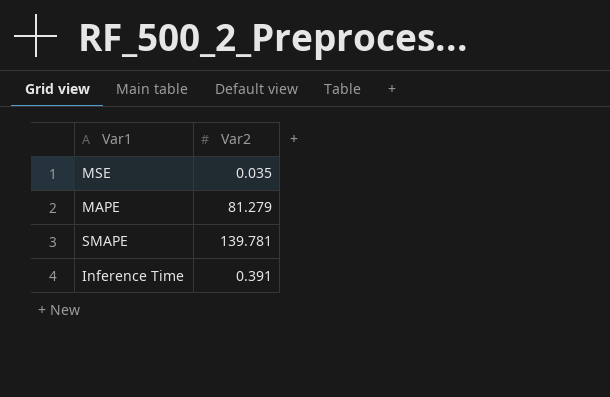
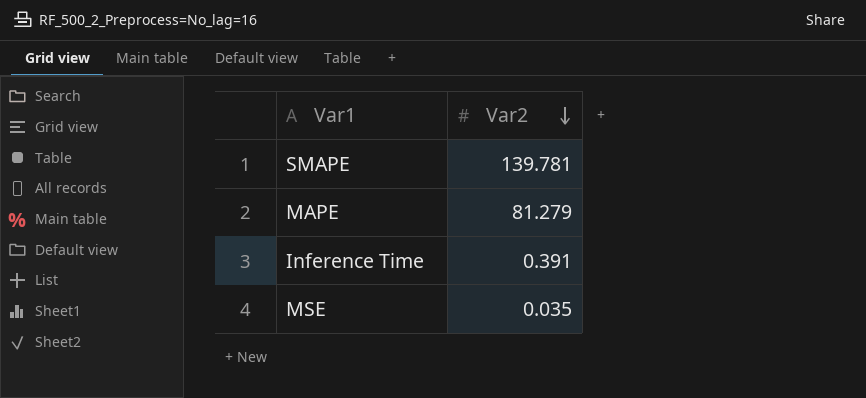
row order: none -> Var2 descending

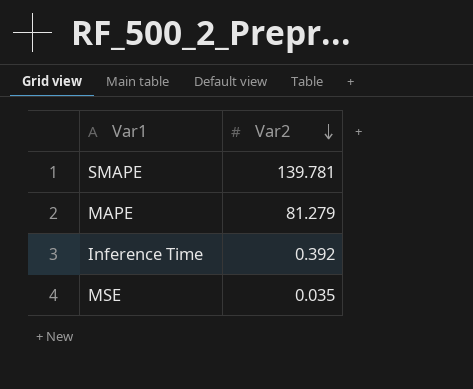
Inference Time | Var2: 0.391 -> 0.392

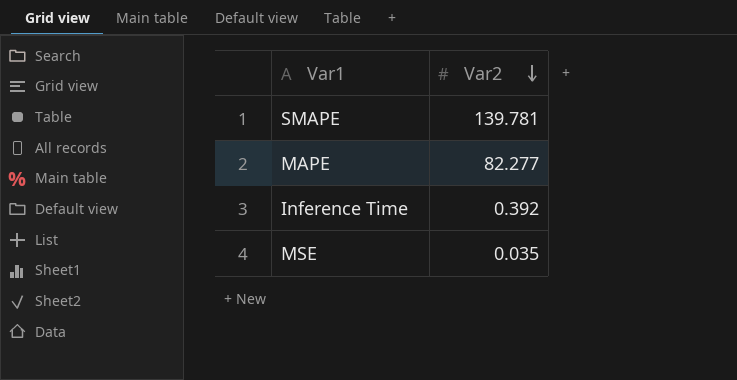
MAPE | Var2: 81.279 -> 82.277

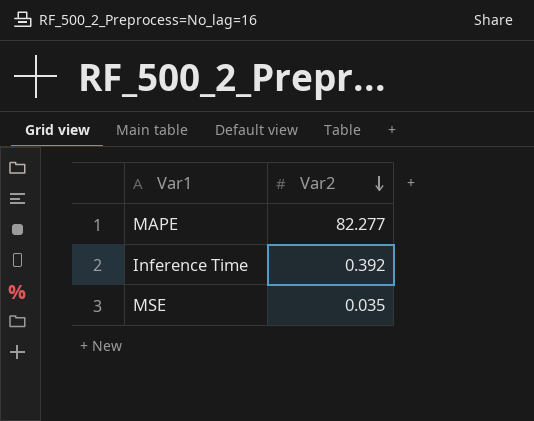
row SMAPE: 139.781 -> none

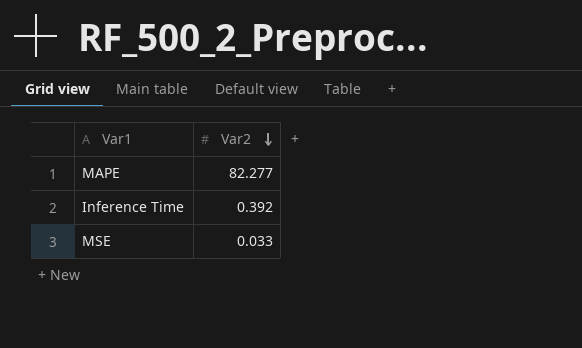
MSE | Var2: 0.035 -> 0.033

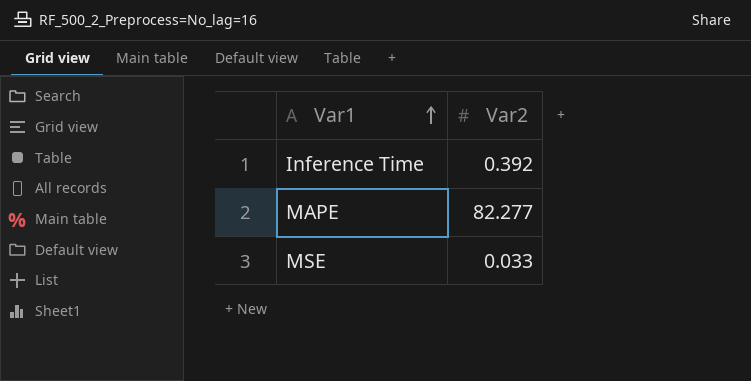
row order: Var2 descending -> Var1 ascending

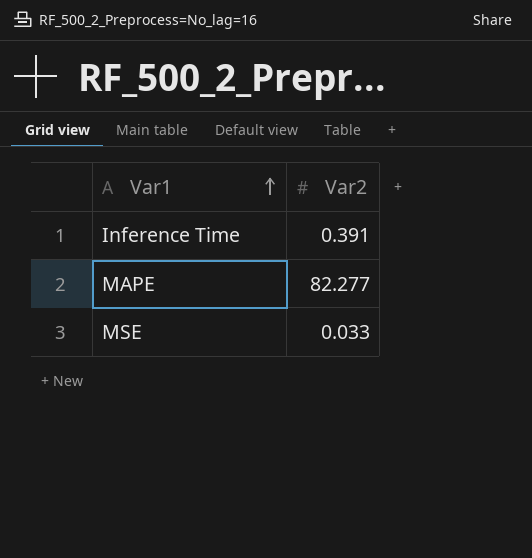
Inference Time | Var2: 0.392 -> 0.391

